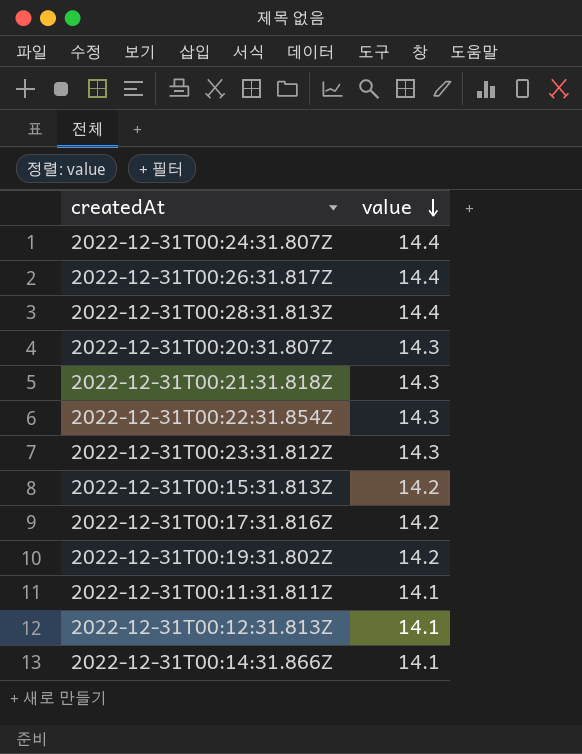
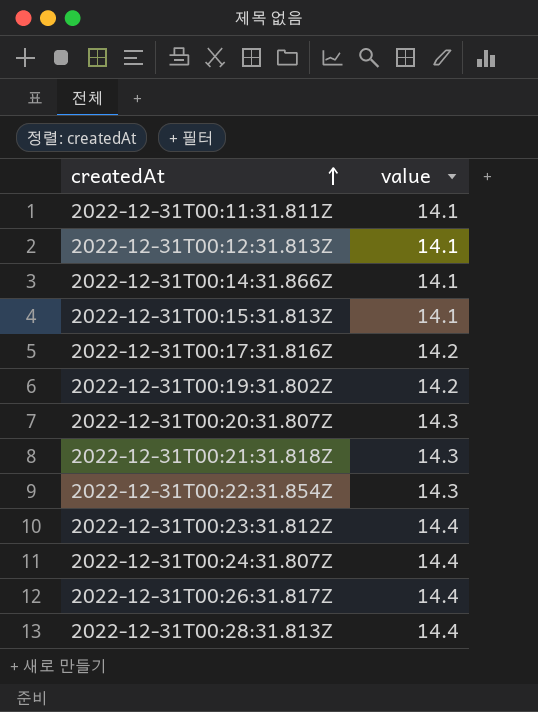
row order: value descending -> createdAt ascending
2022-12-31T00:15:31.813Z | value: 14.2 -> 14.1
2022-12-31T00:23:31.812Z | value: 14.3 -> 14.4

